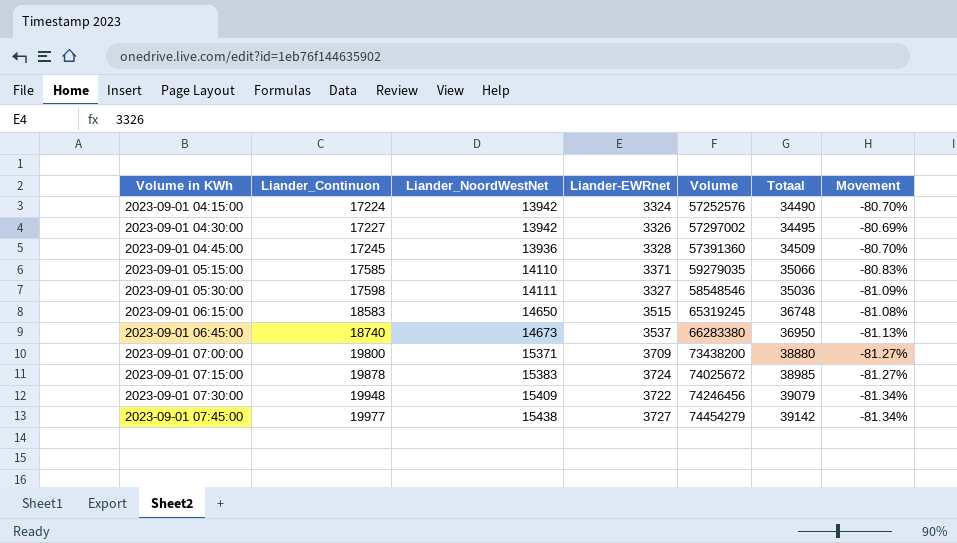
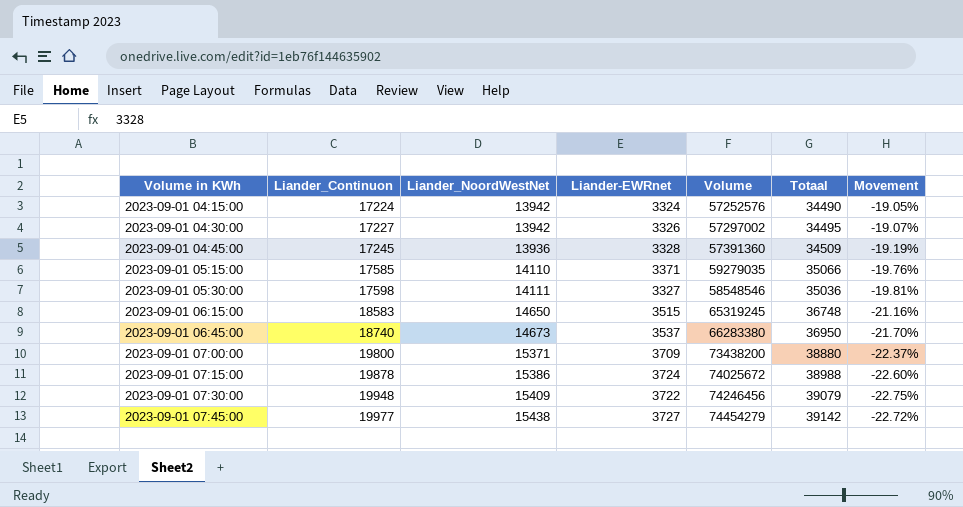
column Movement | formula: ([Liander-EWRnet] - [Liander_Continuon]) / [Liander_Continuon] -> ([Liander_NoordWestNet] - [Liander_Continuon]) / [Liander_Continuon]
2023-09-01 07:15:00 | Liander_NoordWestNet: 15383 -> 15386
2023-09-01 07:15:00 | Totaal: 38985 -> 38988

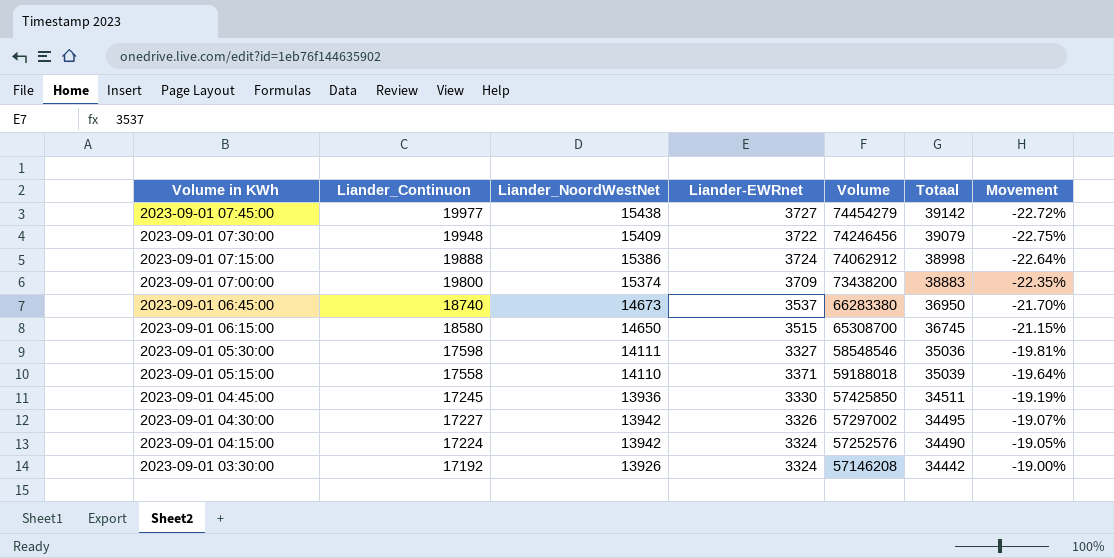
row order: Volume in KWh ascending -> Volume in KWh descending
2023-09-01 07:15:00 | Liander_Continuon: 19878 -> 19888
2023-09-01 07:15:00 | Volume: 74025672 -> 74062912
2023-09-01 07:15:00 | Totaal: 38988 -> 38998
2023-09-01 07:15:00 | Movement: -22.60% -> -22.64%
2023-09-01 07:00:00 | Liander_NoordWestNet: 15371 -> 15374
2023-09-01 07:00:00 | Totaal: 38880 -> 38883
2023-09-01 07:00:00 | Movement: -22.37% -> -22.35%
2023-09-01 06:15:00 | Liander_Continuon: 18583 -> 18580
2023-09-01 06:15:00 | Volume: 65319245 -> 65308700
2023-09-01 06:15:00 | Totaal: 36748 -> 36745
2023-09-01 06:15:00 | Movement: -21.16% -> -21.15%
2023-09-01 05:15:00 | Liander_Continuon: 17585 -> 17558
2023-09-01 05:15:00 | Volume: 59279035 -> 59188018
2023-09-01 05:15:00 | Totaal: 35066 -> 35039
2023-09-01 05:15:00 | Movement: -19.76% -> -19.64%
2023-09-01 04:45:00 | Liander-EWRnet: 3328 -> 3330
2023-09-01 04:45:00 | Volume: 57391360 -> 57425850
2023-09-01 04:45:00 | Totaal: 34509 -> 34511
row 2023-09-01 03:30:00: none -> 17192 | 13926 | 3324 | 57146208 | 34442 | -19.00%

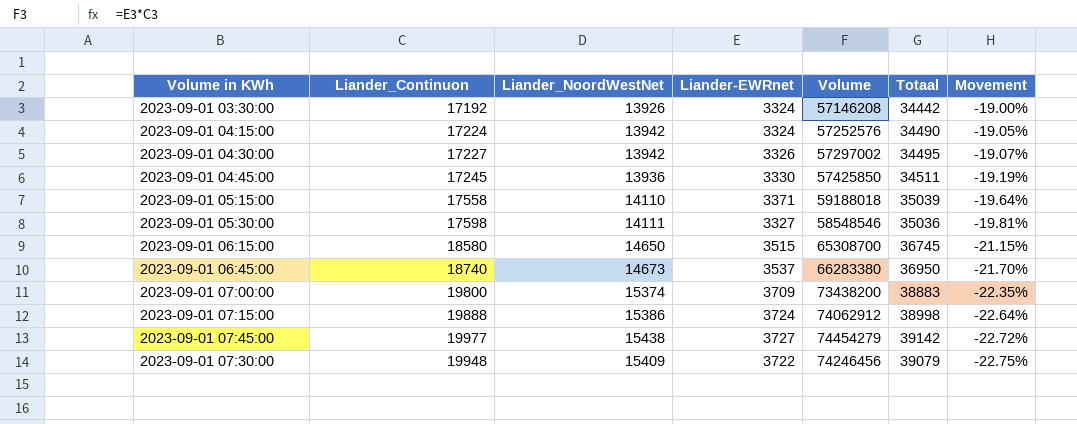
row order: Volume in KWh descending -> Movement descending

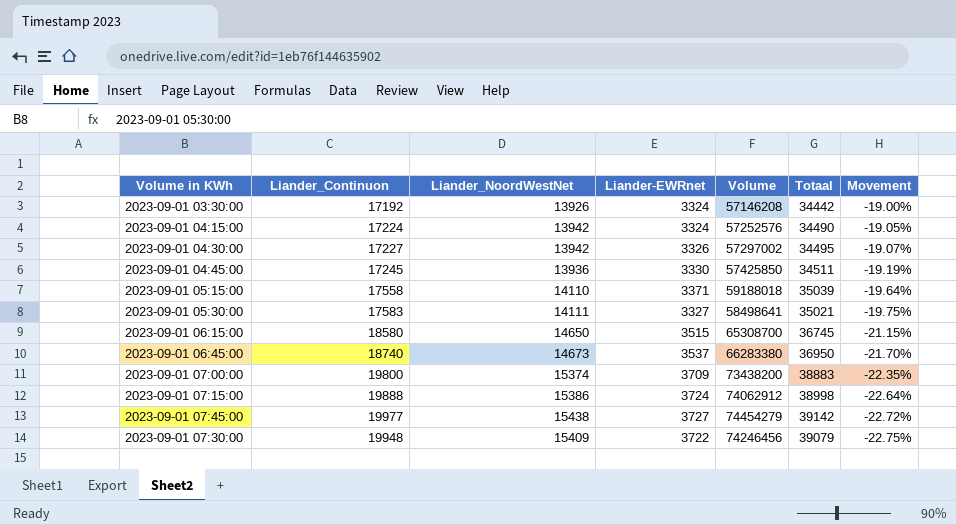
2023-09-01 05:30:00 | Liander_Continuon: 17598 -> 17583
2023-09-01 05:30:00 | Volume: 58548546 -> 58498641
2023-09-01 05:30:00 | Totaal: 35036 -> 35021
2023-09-01 05:30:00 | Movement: -19.81% -> -19.75%

